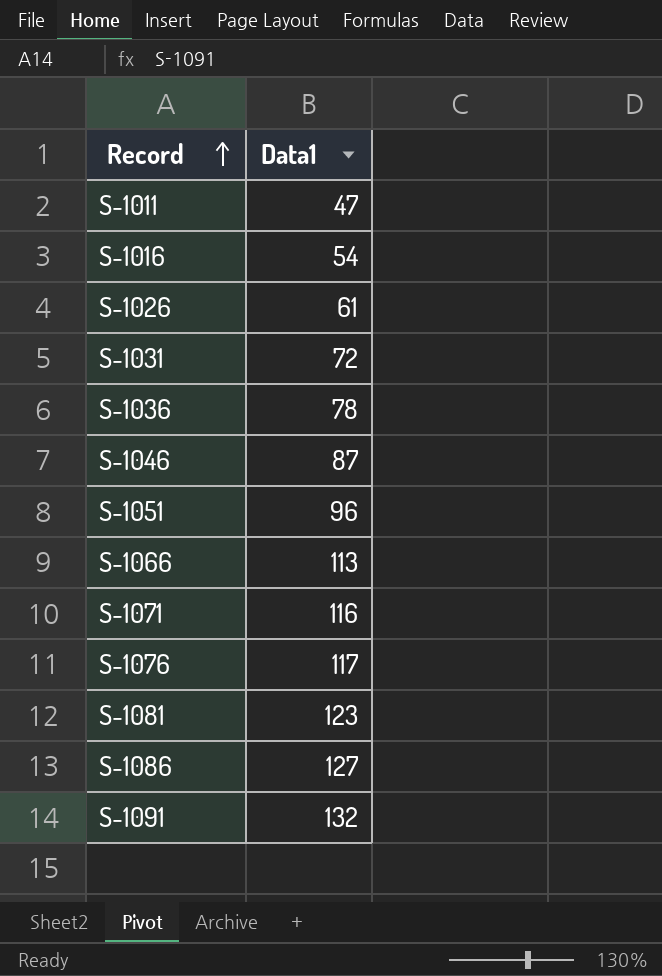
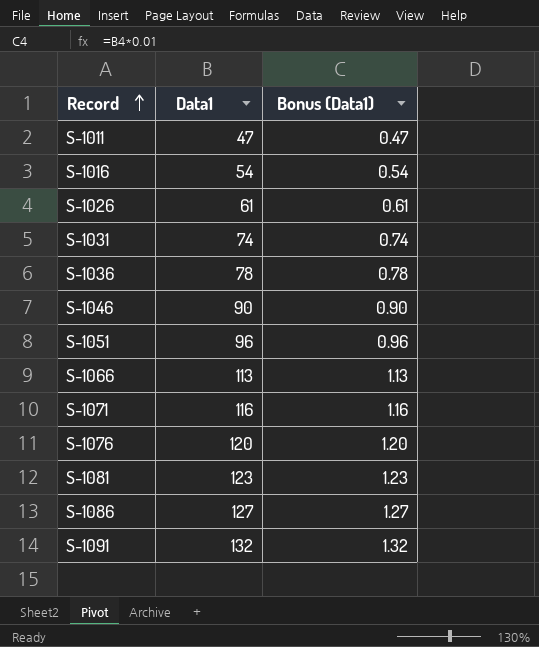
column Bonus (Data1) | formula: none -> [Data1] * 0.01
S-1031 | Data1: 72 -> 74
S-1046 | Data1: 87 -> 90
S-1076 | Data1: 117 -> 120

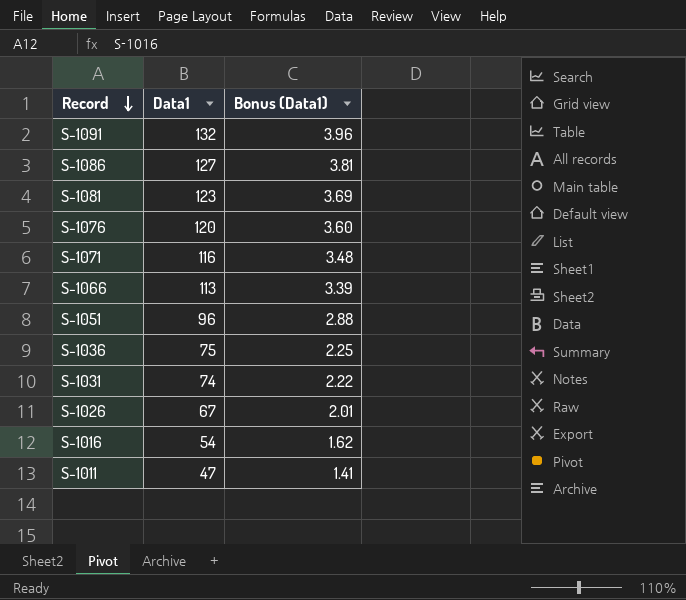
row order: Record ascending -> Record descending
column Bonus (Data1) | formula: [Data1] * 0.01 -> [Data1] * 0.03
row S-1046: 90 | 0.90 -> none
S-1036 | Data1: 78 -> 75
S-1026 | Data1: 61 -> 67

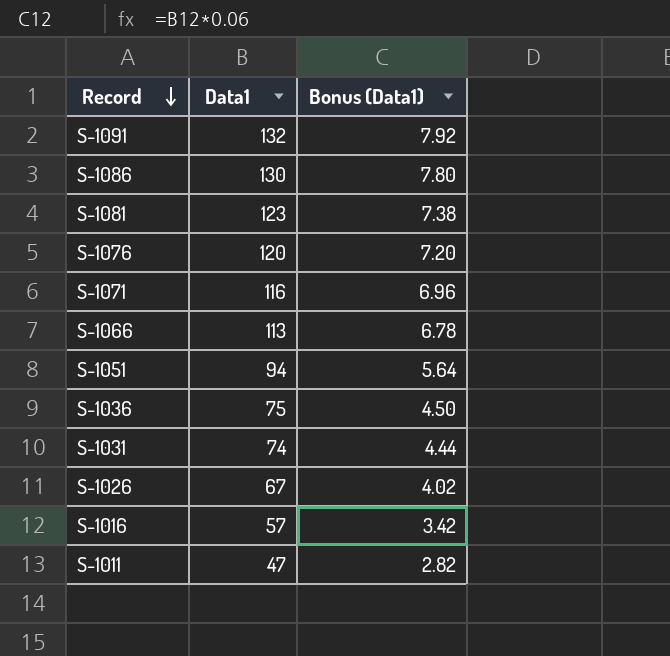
column Bonus (Data1) | formula: [Data1] * 0.03 -> [Data1] * 0.06
S-1086 | Data1: 127 -> 130
S-1051 | Data1: 96 -> 94
S-1016 | Data1: 54 -> 57

